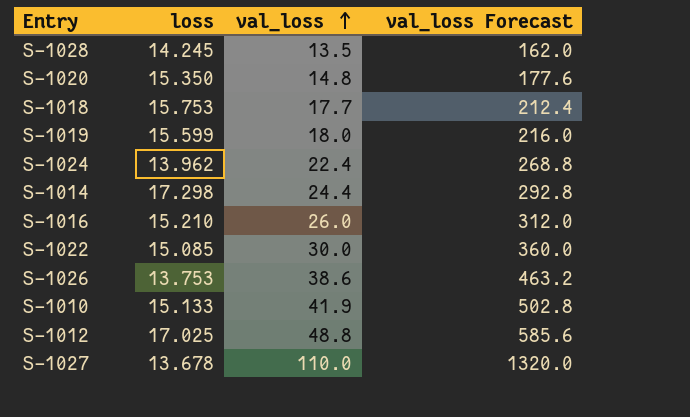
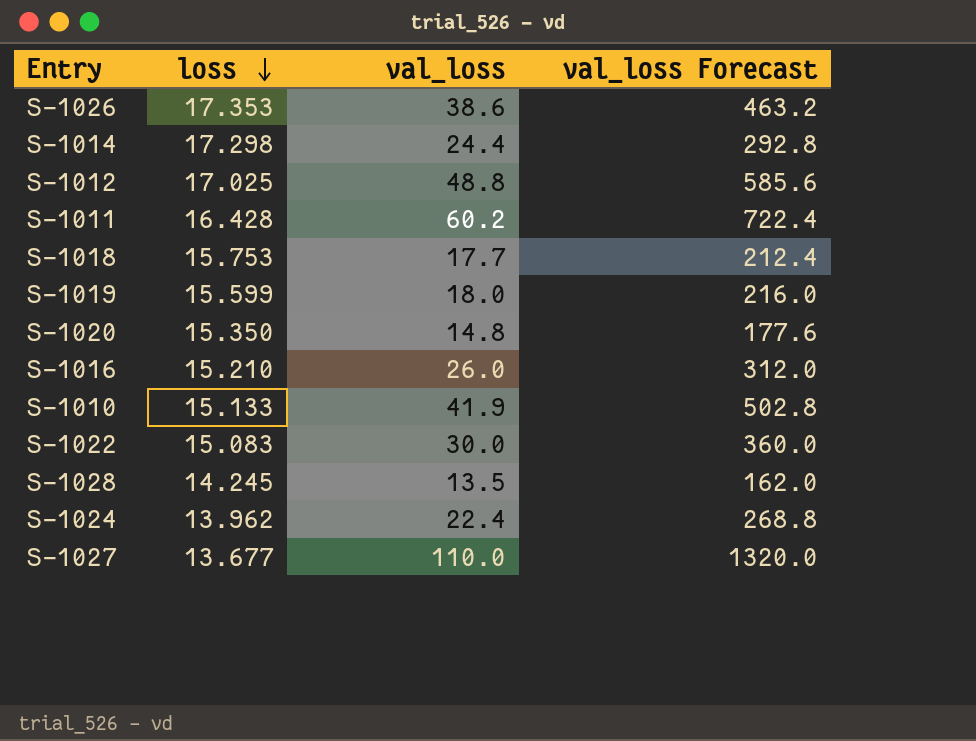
row order: val_loss ascending -> loss descending
S-1026 | loss: 13.753 -> 17.353
row S-1011: none -> 16.428 | 60.2 | 722.4
S-1022 | loss: 15.085 -> 15.083
S-1027 | loss: 13.678 -> 13.677

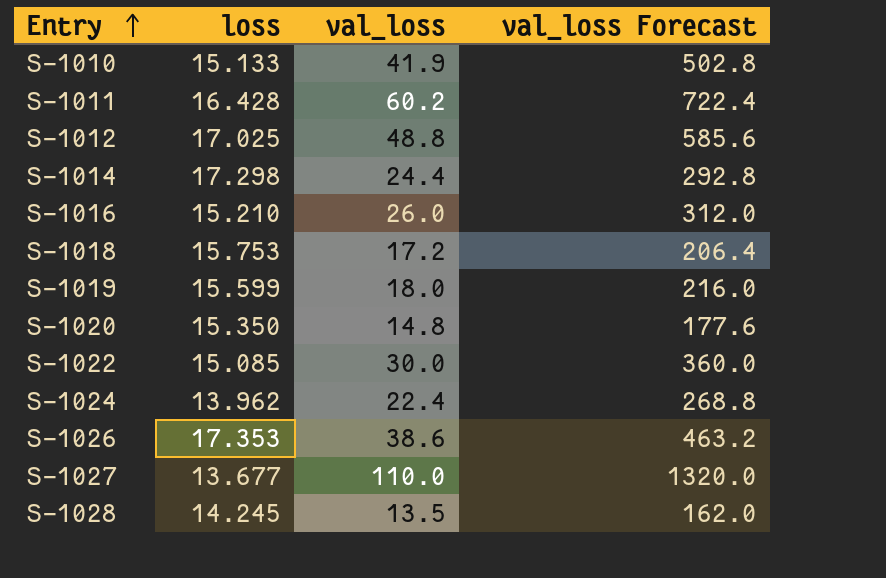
row order: loss descending -> Entry ascending
S-1018 | val_loss: 17.7 -> 17.2
S-1018 | val_loss Forecast: 212.4 -> 206.4
S-1022 | loss: 15.083 -> 15.085

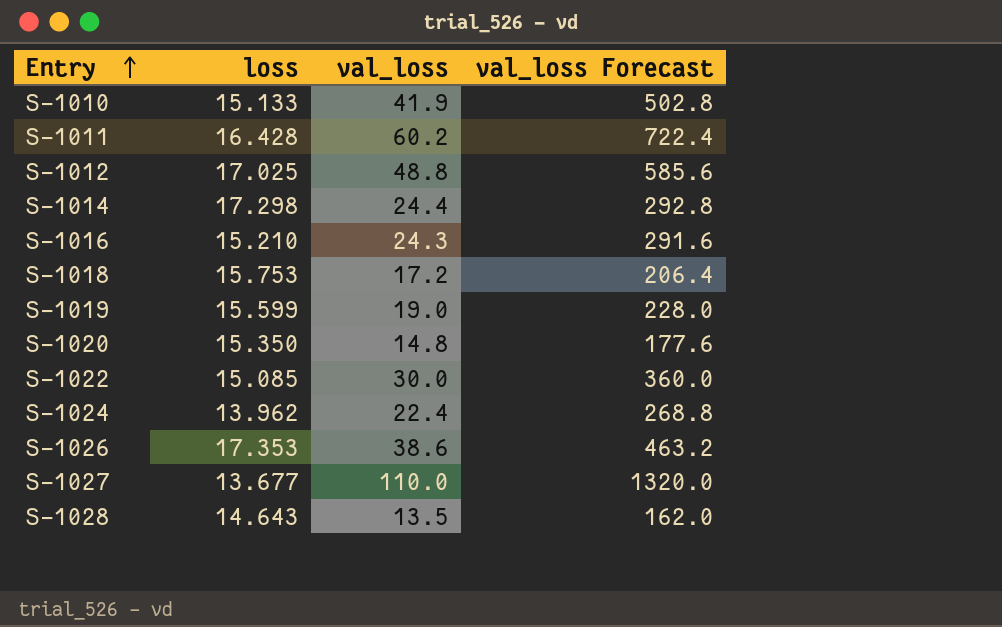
S-1016 | val_loss: 26.0 -> 24.3
S-1016 | val_loss Forecast: 312.0 -> 291.6
S-1019 | val_loss: 18.0 -> 19.0
S-1019 | val_loss Forecast: 216.0 -> 228.0
S-1028 | loss: 14.245 -> 14.643

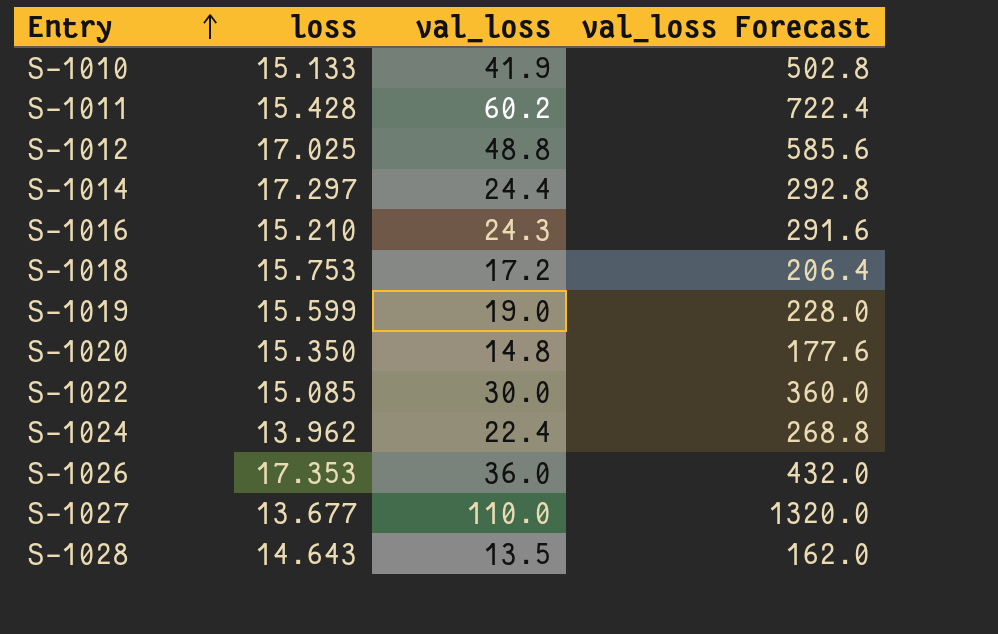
S-1011 | loss: 16.428 -> 15.428
S-1014 | loss: 17.298 -> 17.297
S-1026 | val_loss: 38.6 -> 36.0
S-1026 | val_loss Forecast: 463.2 -> 432.0

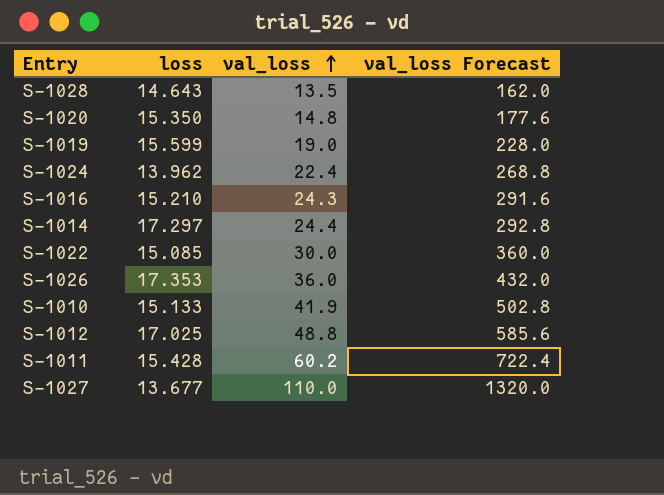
row order: Entry ascending -> val_loss ascending
row S-1018: 15.753 | 17.2 | 206.4 -> none

